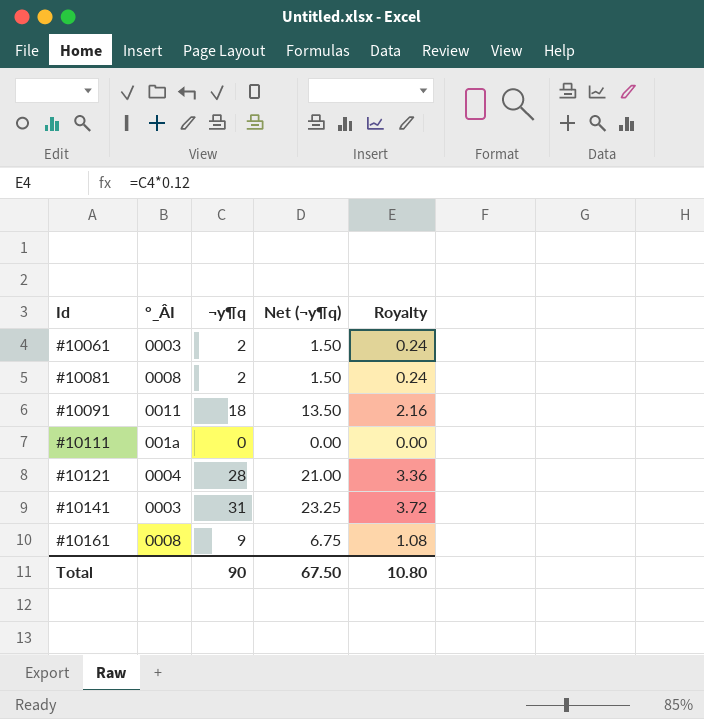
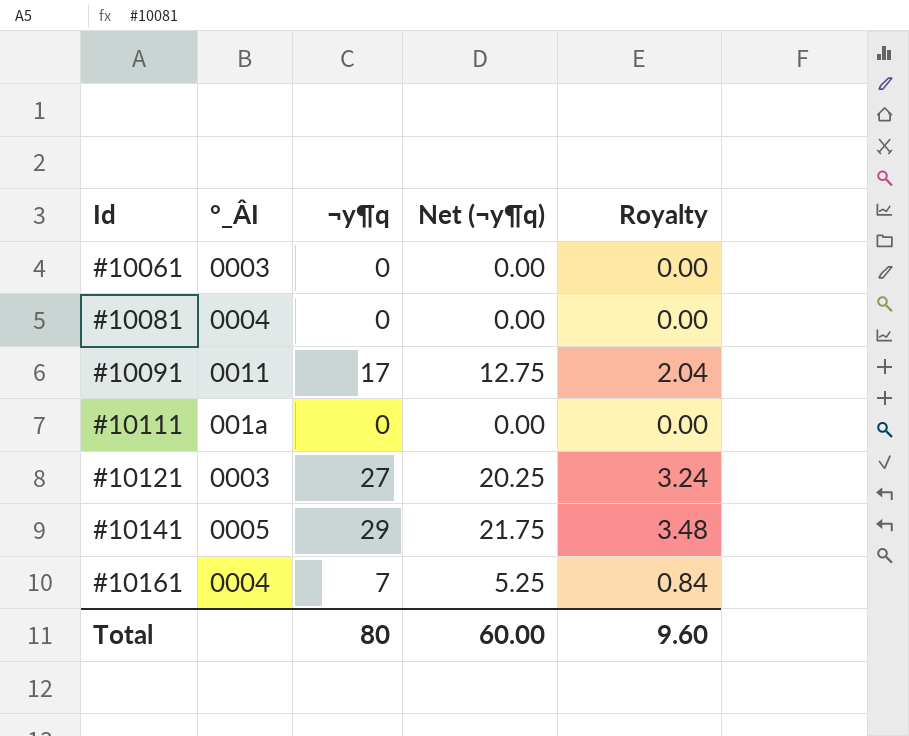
#10061 | ¬y¶q: 2 -> 0
#10061 | Net (¬y¶q): 1.50 -> 0.00
#10061 | Royalty: 0.24 -> 0.00
#10081 | °_ÂI: 0008 -> 0004
#10081 | ¬y¶q: 2 -> 0
#10081 | Net (¬y¶q): 1.50 -> 0.00
#10081 | Royalty: 0.24 -> 0.00
#10091 | ¬y¶q: 18 -> 17
#10091 | Net (¬y¶q): 13.50 -> 12.75
#10091 | Royalty: 2.16 -> 2.04
#10121 | °_ÂI: 0004 -> 0003
#10121 | ¬y¶q: 28 -> 27
#10121 | Net (¬y¶q): 21.00 -> 20.25
#10121 | Royalty: 3.36 -> 3.24
#10141 | °_ÂI: 0003 -> 0005
#10141 | ¬y¶q: 31 -> 29
#10141 | Net (¬y¶q): 23.25 -> 21.75
#10141 | Royalty: 3.72 -> 3.48
#10161 | °_ÂI: 0008 -> 0004
#10161 | ¬y¶q: 9 -> 7
#10161 | Net (¬y¶q): 6.75 -> 5.25
#10161 | Royalty: 1.08 -> 0.84
Total | ¬y¶q: 90 -> 80
Total | Net (¬y¶q): 67.50 -> 60.00
Total | Royalty: 10.80 -> 9.60

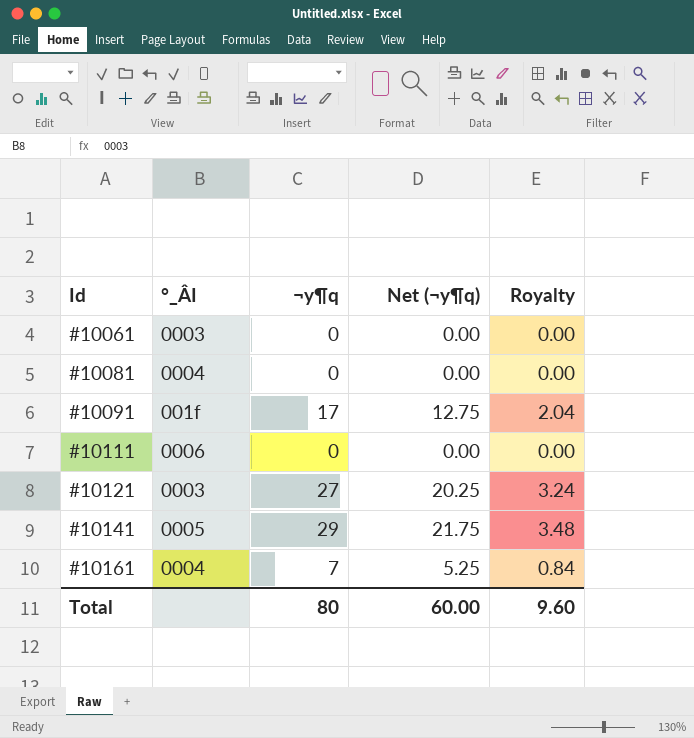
#10091 | °_ÂI: 0011 -> 001f
#10111 | °_ÂI: 001a -> 0006

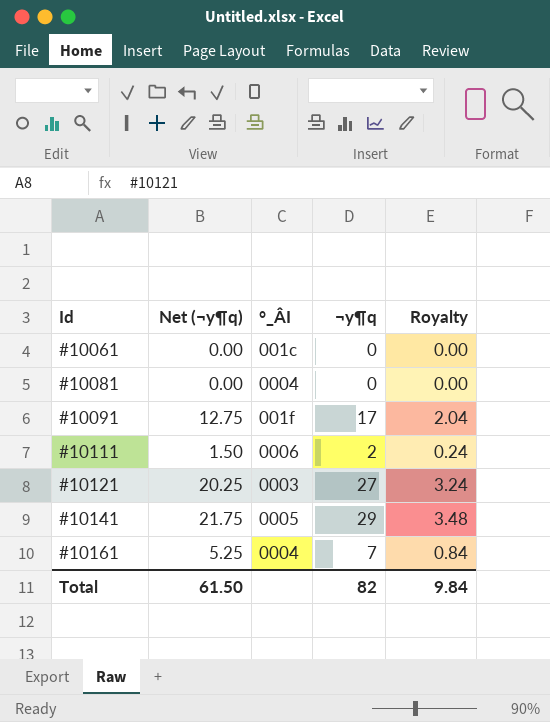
column Net (¬y¶q) | position: 4 -> 2
#10061 | °_ÂI: 0003 -> 001c
#10111 | Net (¬y¶q): 0.00 -> 1.50
#10111 | ¬y¶q: 0 -> 2
#10111 | Royalty: 0.00 -> 0.24
Total | Net (¬y¶q): 60.00 -> 61.50
Total | ¬y¶q: 80 -> 82
Total | Royalty: 9.60 -> 9.84

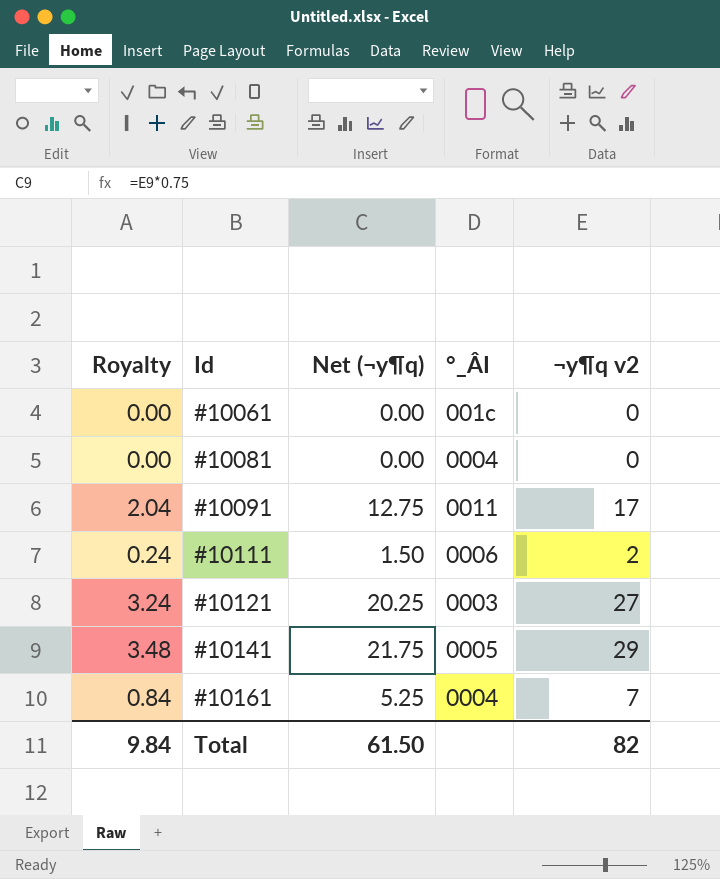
column Royalty | position: 5 -> 1
column name: ¬y¶q -> ¬y¶q v2
#10091 | °_ÂI: 001f -> 0011

